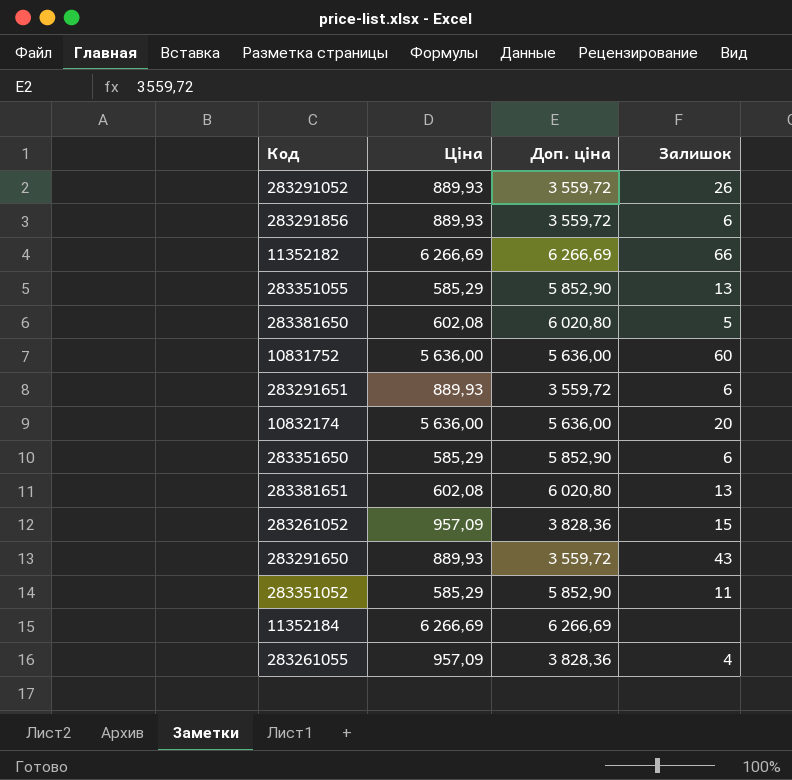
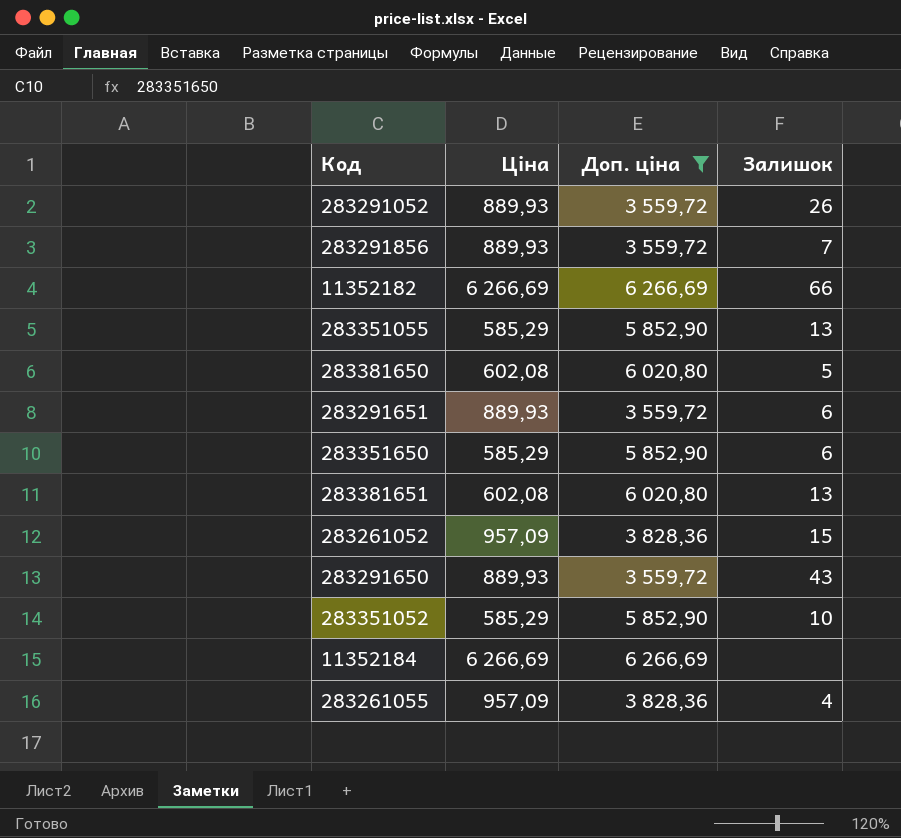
filter: none -> Доп. ціна != 5 636,00
283291856 | Залишок: 6 -> 7
283351052 | Залишок: 11 -> 10

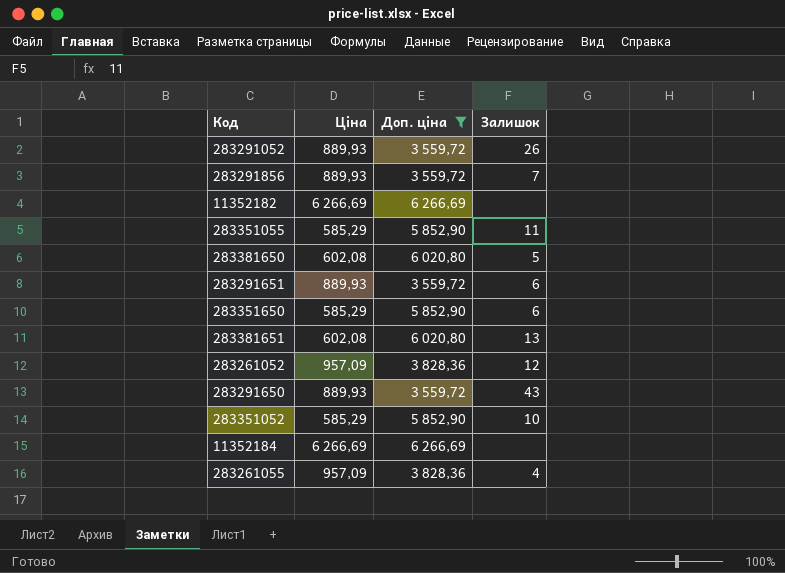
11352182 | Залишок: 66 -> none
283351055 | Залишок: 13 -> 11
283261052 | Залишок: 15 -> 12

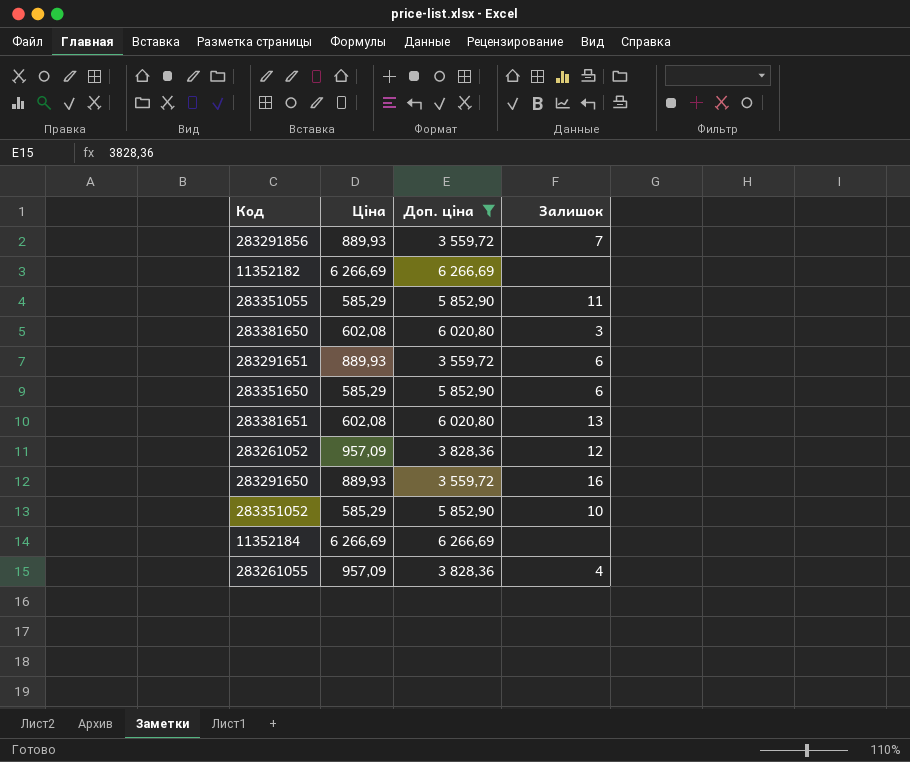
row 283291052: 889,93 | 3 559,72 | 26 -> none
283381650 | Залишок: 5 -> 3
283291650 | Залишок: 43 -> 16

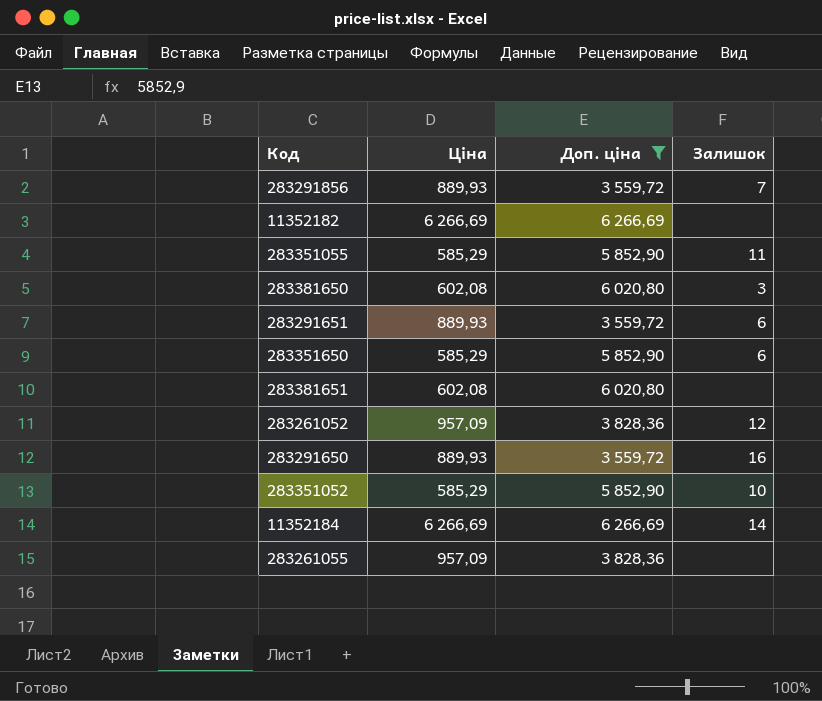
283381651 | Залишок: 13 -> none
11352184 | Залишок: none -> 14
283261055 | Залишок: 4 -> none

